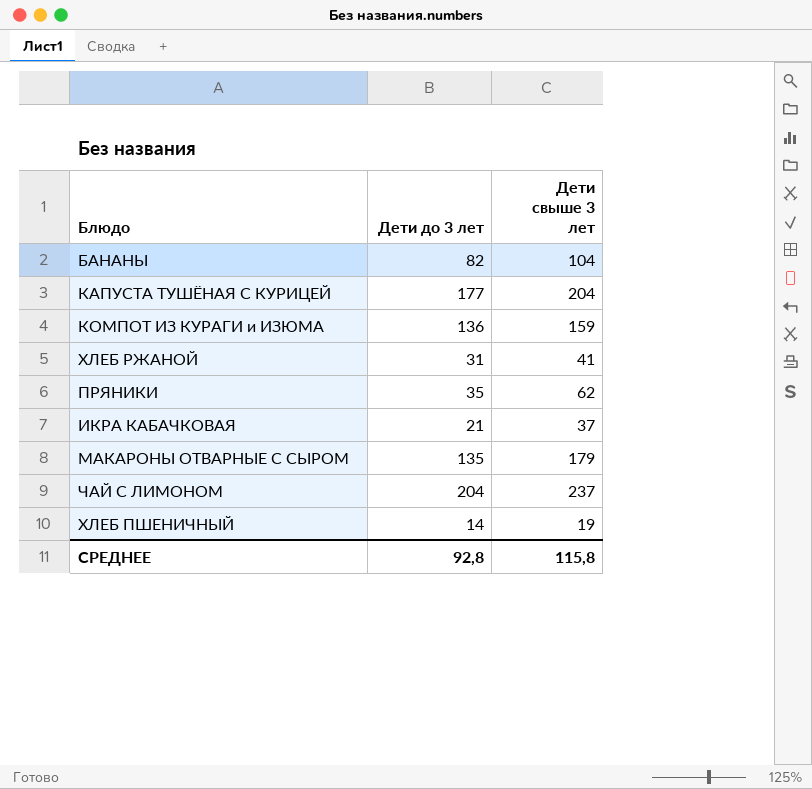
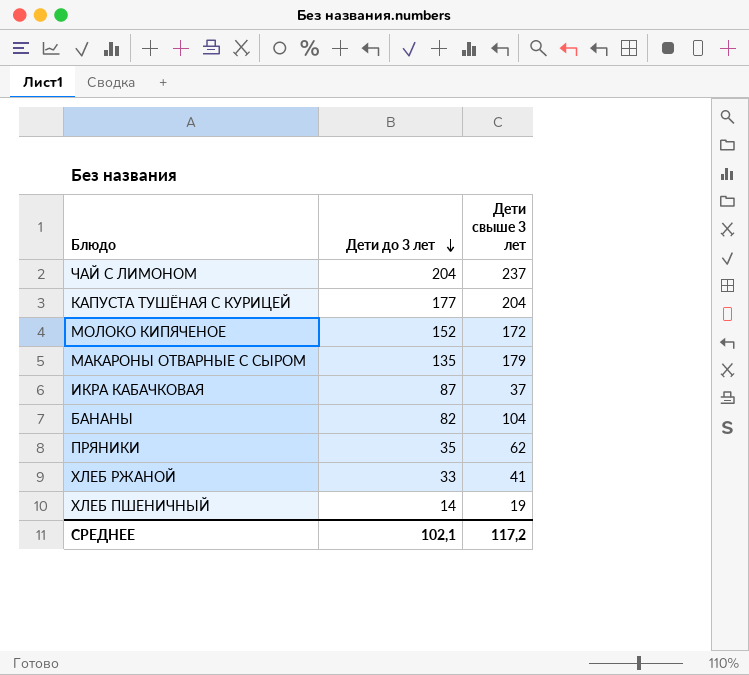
row order: none -> Дети до 3 лет descending
row КОМПОТ ИЗ КУРАГИ и ИЗЮМА: 136 | 159 -> none
row МОЛОКО КИПЯЧЕНОЕ: none -> 152 | 172
ИКРА КАБАЧКОВАЯ | Дети до 3 лет: 21 -> 87
ХЛЕБ РЖАНОЙ | Дети до 3 лет: 31 -> 33
СРЕДНЕЕ | Дети до 3 лет: 92,8 -> 102,1
СРЕДНЕЕ | Дети свыше 3 лет: 115,8 -> 117,2

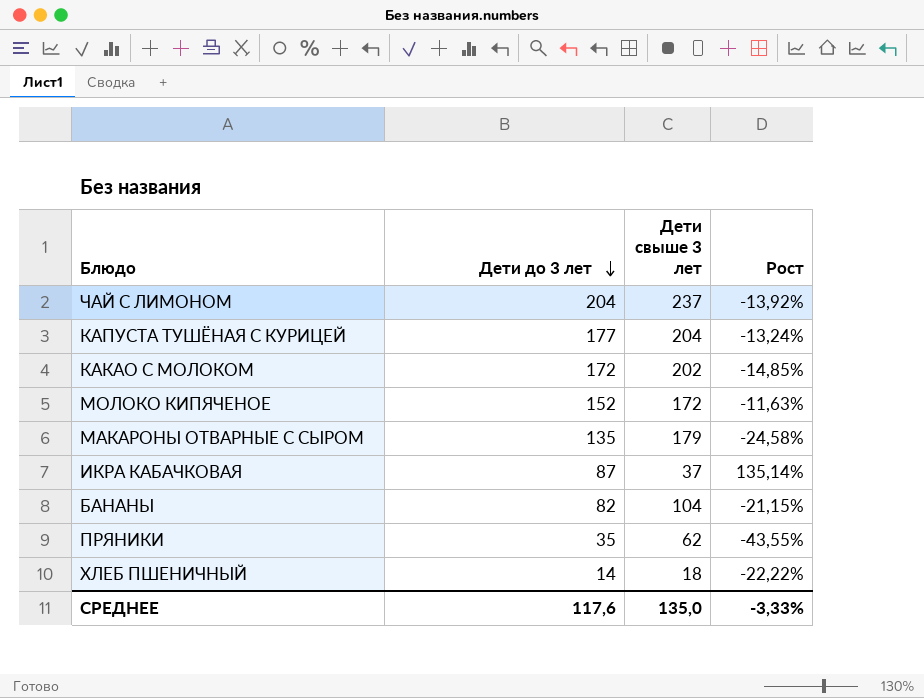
column Рост | formula: none -> ([Дети до 3 лет] - [Дети свыше 3 лет]) / [Дети свыше 3 лет]
row ХЛЕБ РЖАНОЙ: 33 | 41 -> none
row КАКАО С МОЛОКОМ: none -> 172 | 202 | -14,85%
ХЛЕБ ПШЕНИЧНЫЙ | Дети свыше 3 лет: 19 -> 18
СРЕДНЕЕ | Дети до 3 лет: 102,1 -> 117,6
СРЕДНЕЕ | Дети свыше 3 лет: 117,2 -> 135,0

